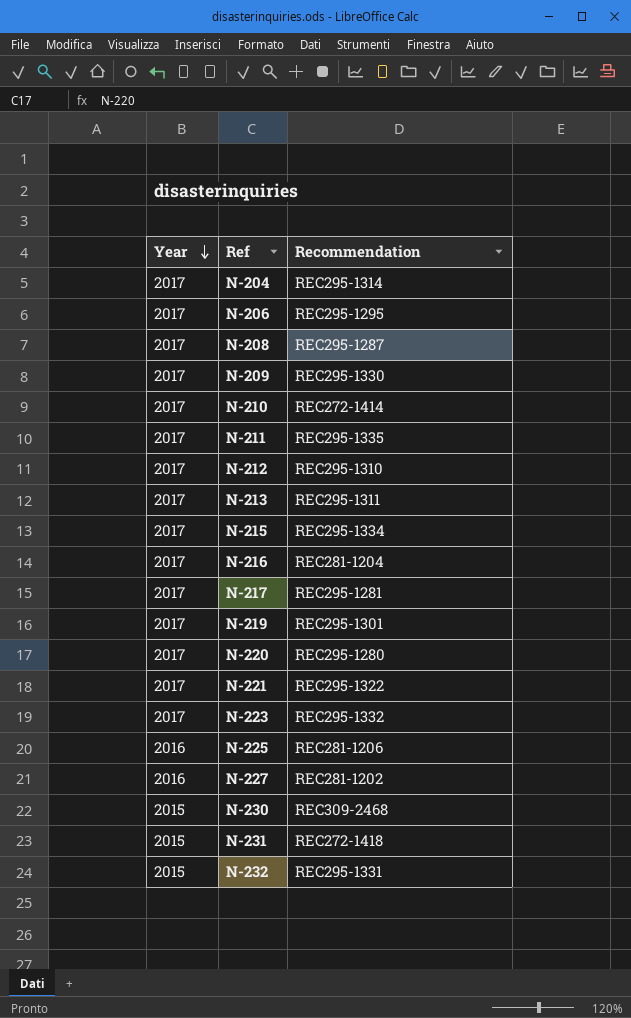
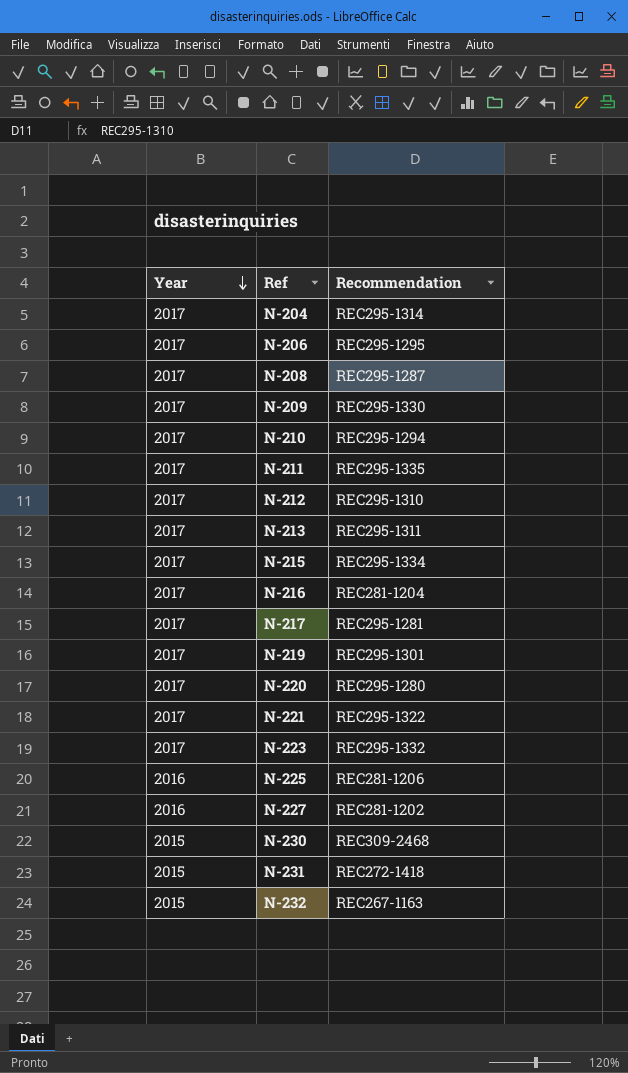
N-210 | Recommendation: REC272-1414 -> REC295-1294
N-232 | Recommendation: REC295-1331 -> REC267-1163

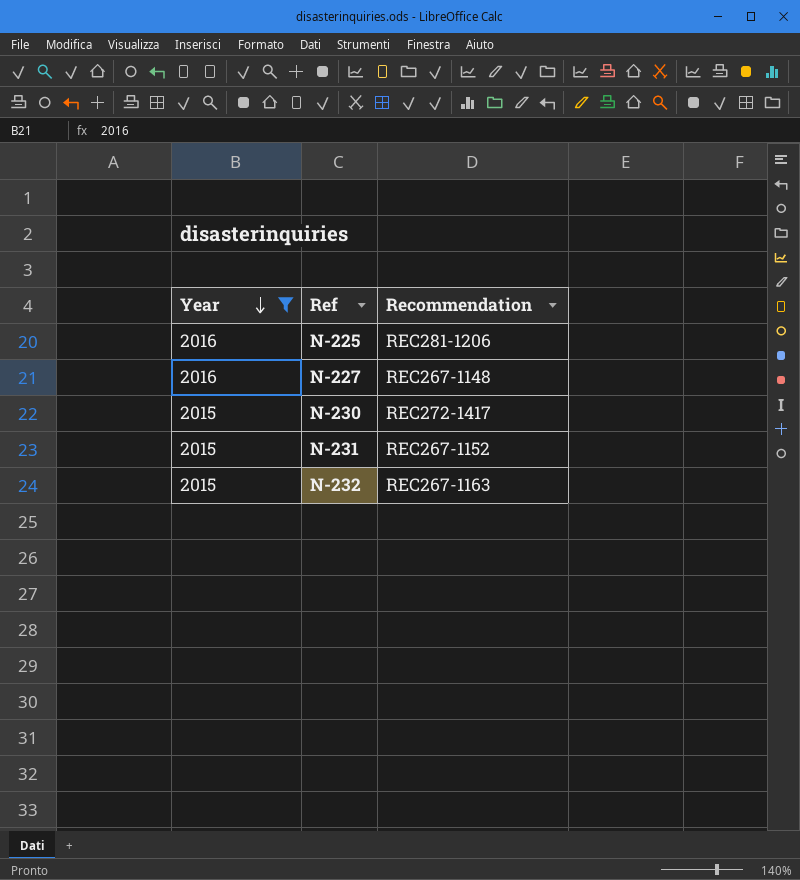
filter: none -> Year != 2017
N-227 | Recommendation: REC281-1202 -> REC267-1148
N-230 | Recommendation: REC309-2468 -> REC272-1417
N-231 | Recommendation: REC272-1418 -> REC267-1152

